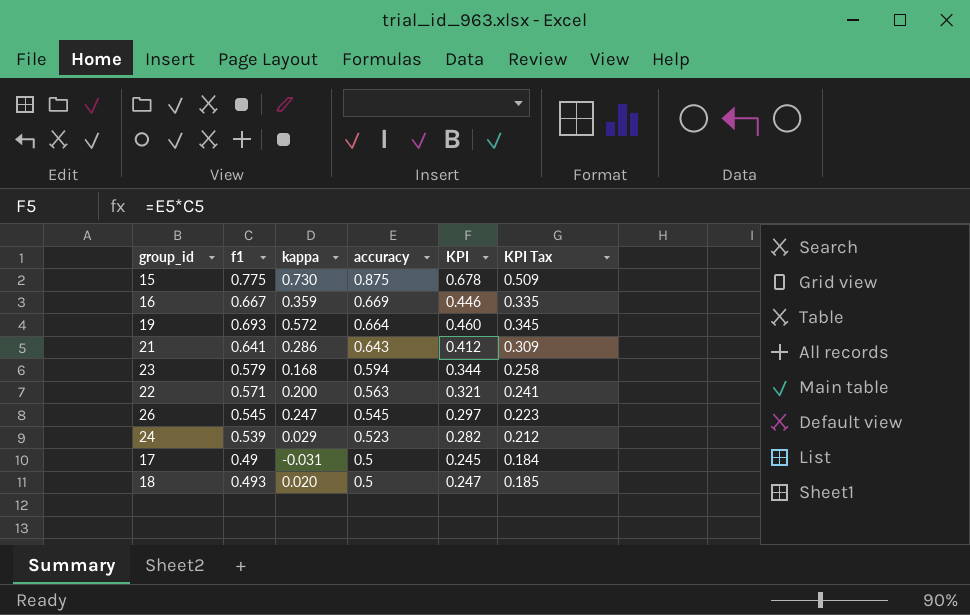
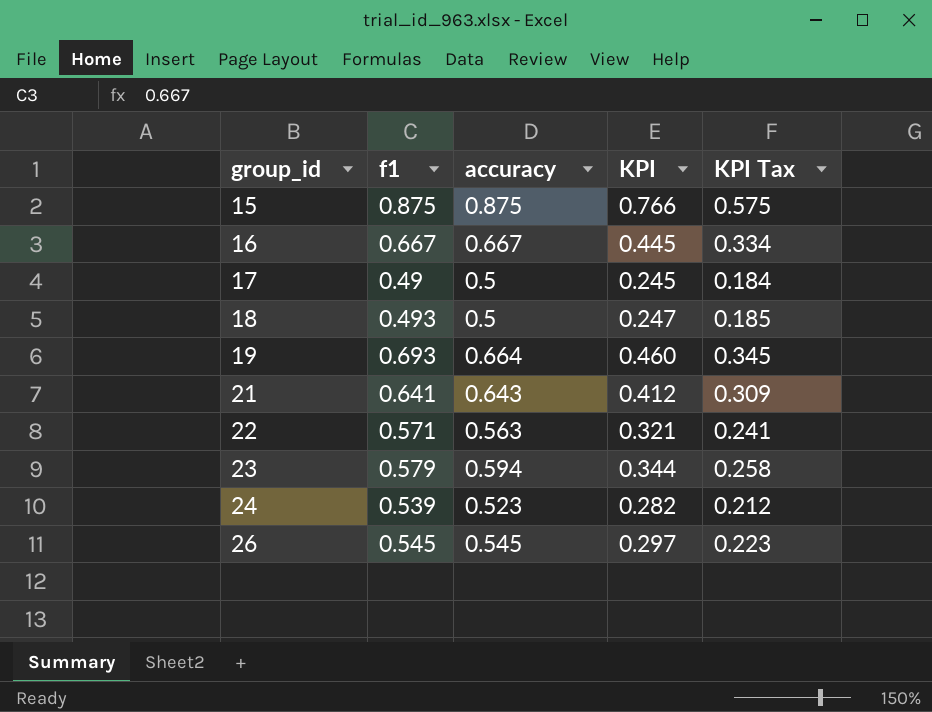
row order: accuracy descending -> group_id ascending
column kappa | position: 3 -> none
15 | f1: 0.775 -> 0.875
15 | KPI: 0.678 -> 0.766
15 | KPI Tax: 0.509 -> 0.575
16 | accuracy: 0.669 -> 0.667
16 | KPI: 0.446 -> 0.445
16 | KPI Tax: 0.335 -> 0.334

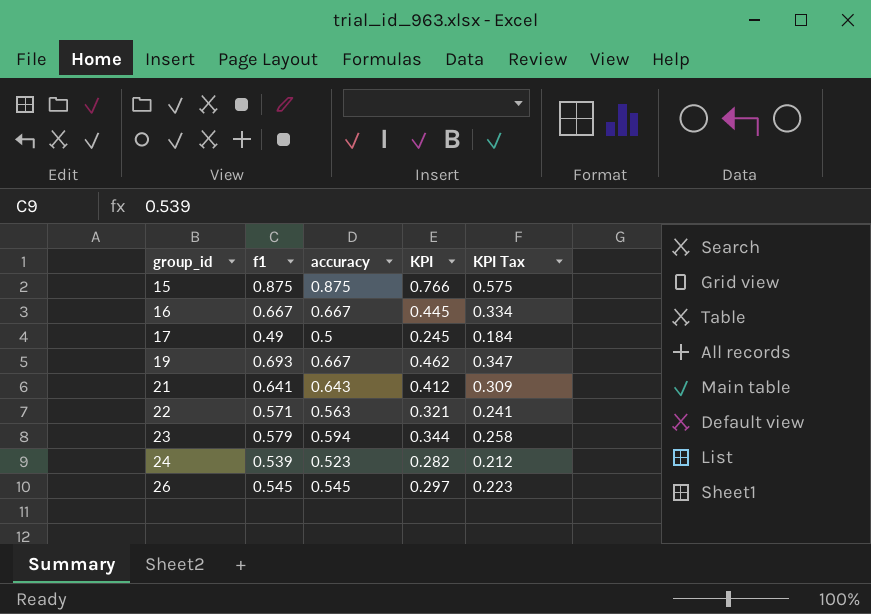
row 18: 0.493 | 0.5 | 0.247 | 0.185 -> none
19 | accuracy: 0.664 -> 0.667
19 | KPI: 0.460 -> 0.462
19 | KPI Tax: 0.345 -> 0.347

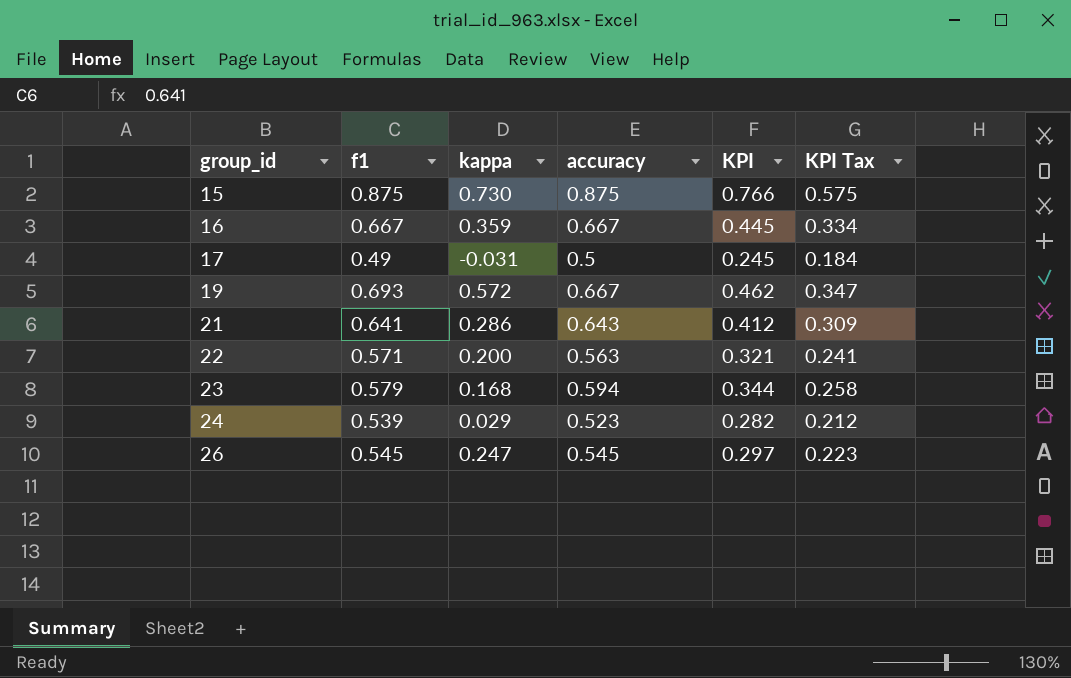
column kappa | position: none -> 3

